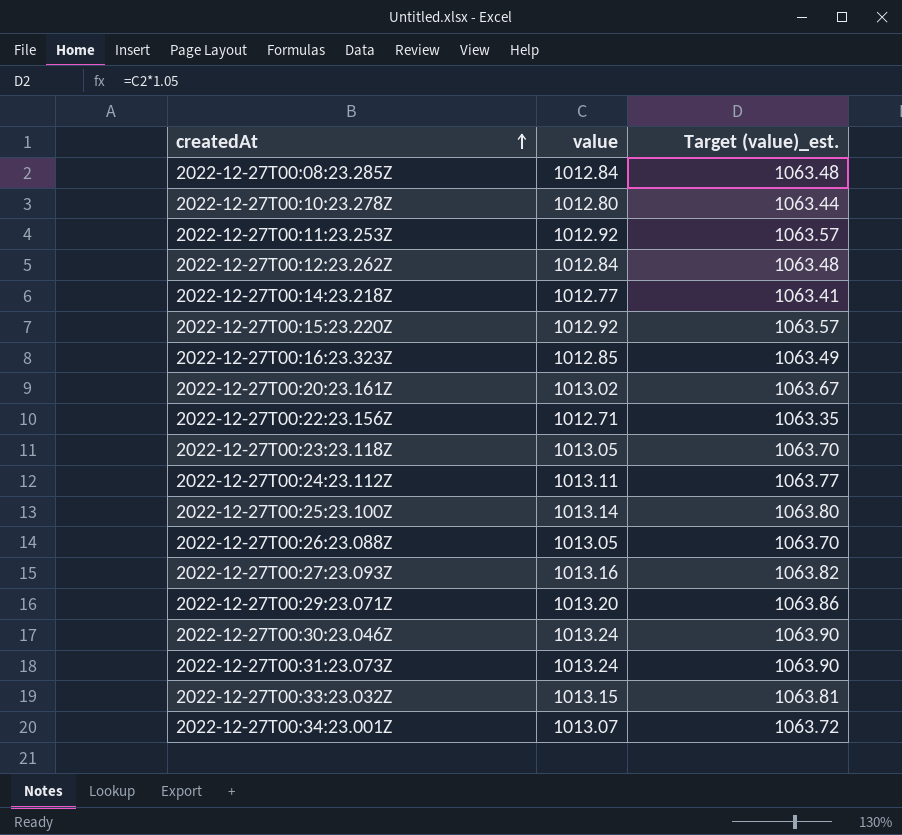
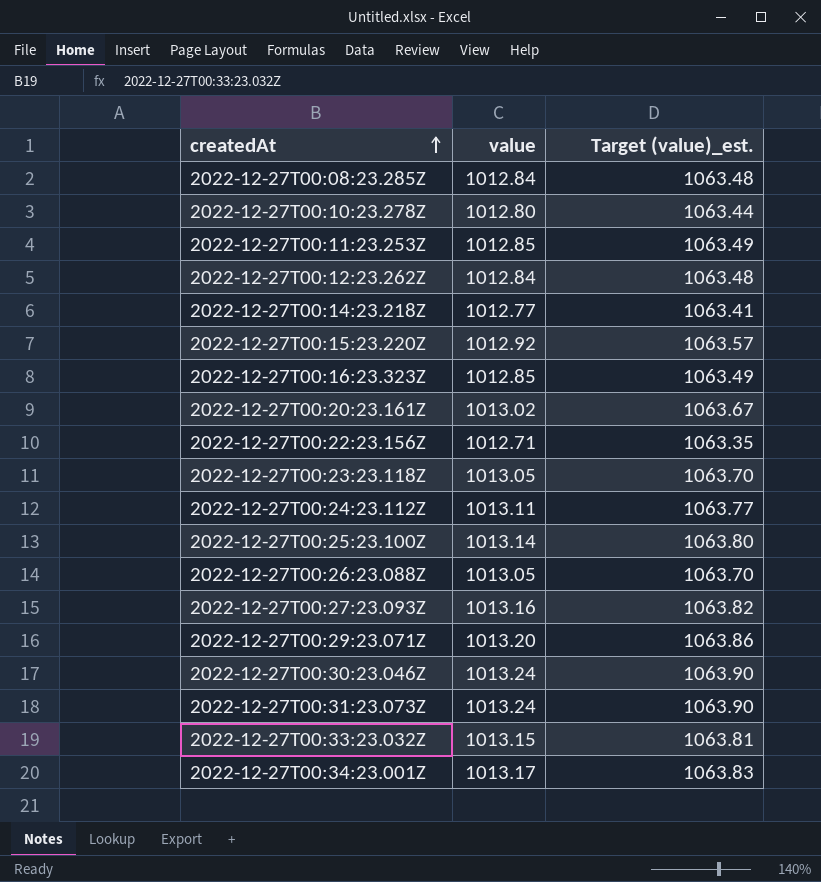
2022-12-27T00:11:23.253Z | value: 1012.92 -> 1012.85
2022-12-27T00:11:23.253Z | Target (value)_est.: 1063.57 -> 1063.49
2022-12-27T00:34:23.001Z | value: 1013.07 -> 1013.17
2022-12-27T00:34:23.001Z | Target (value)_est.: 1063.72 -> 1063.83

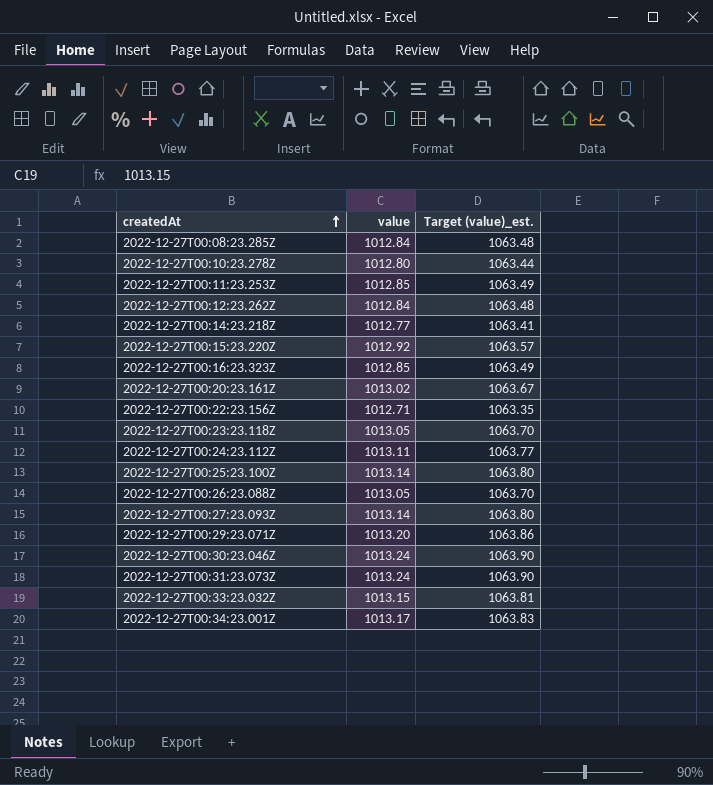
2022-12-27T00:27:23.093Z | value: 1013.16 -> 1013.14
2022-12-27T00:27:23.093Z | Target (value)_est.: 1063.82 -> 1063.80

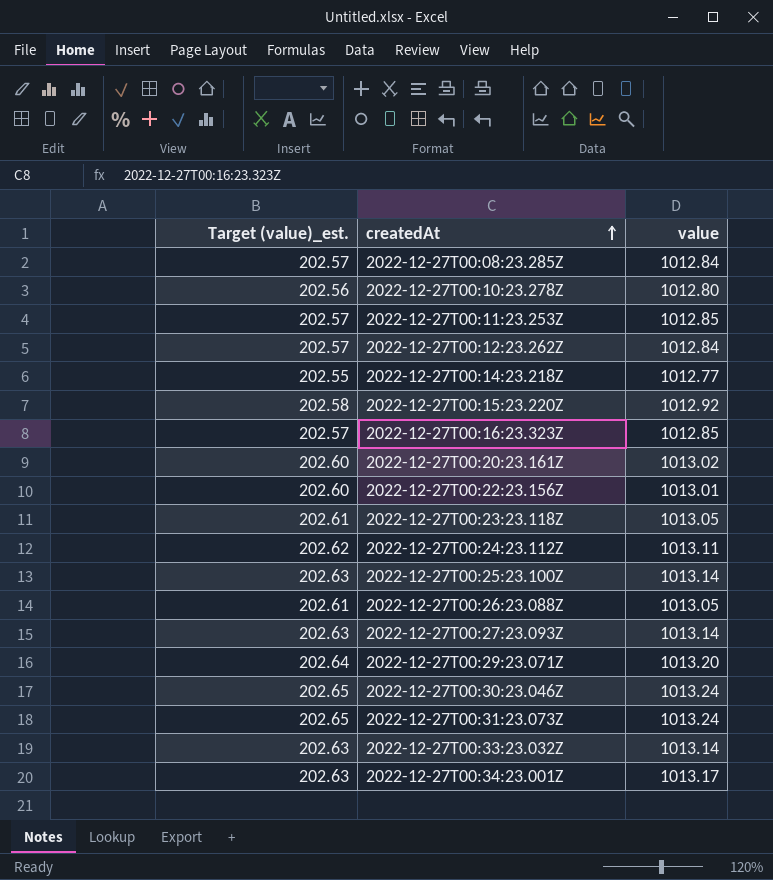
column Target (value)_est. | formula: [value] * 1.05 -> [value] * 0.2
column Target (value)_est. | position: 3 -> 1
2022-12-27T00:22:23.156Z | value: 1012.71 -> 1013.01
2022-12-27T00:33:23.032Z | value: 1013.15 -> 1013.14

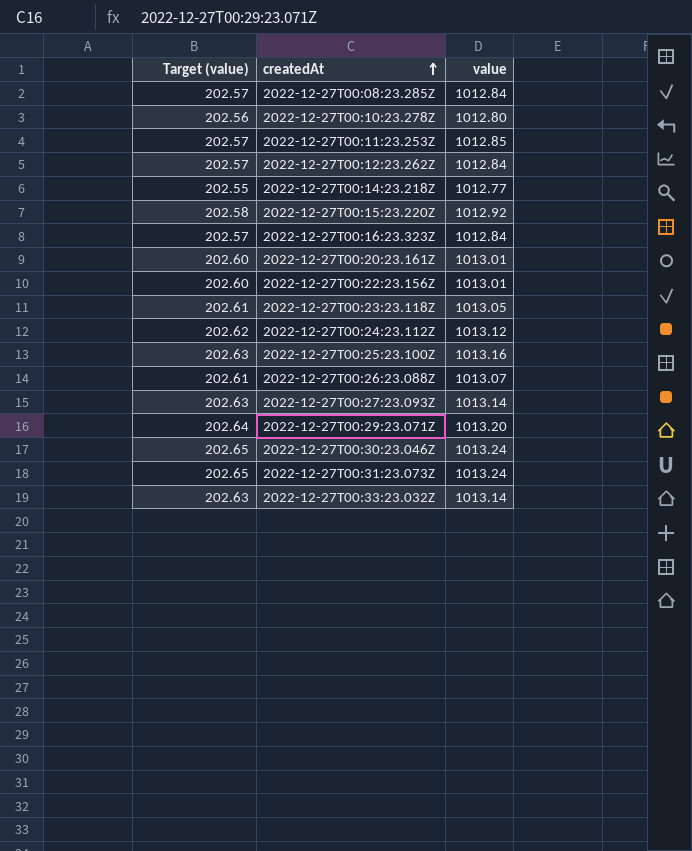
column name: Target (value)_est. -> Target (value)
row 2022-12-27T00:34:23.001Z: 202.63 | 1013.17 -> none
2022-12-27T00:16:23.323Z | value: 1012.85 -> 1012.84
2022-12-27T00:20:23.161Z | value: 1013.02 -> 1013.01
2022-12-27T00:24:23.112Z | value: 1013.11 -> 1013.12
2022-12-27T00:25:23.100Z | value: 1013.14 -> 1013.16
2022-12-27T00:26:23.088Z | value: 1013.05 -> 1013.07

